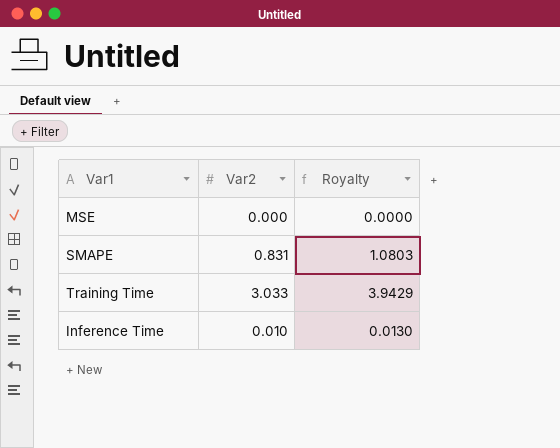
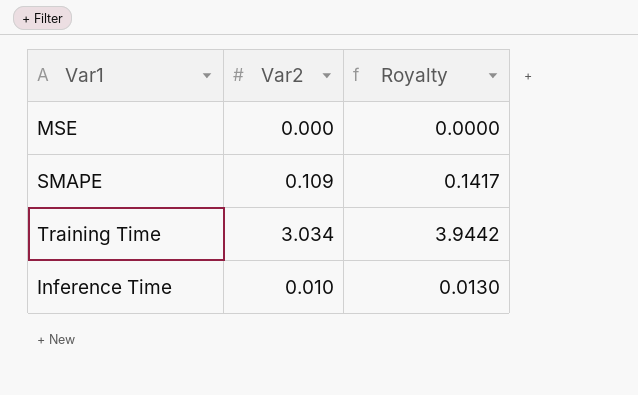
SMAPE | Var2: 0.831 -> 0.109
SMAPE | Royalty: 1.0803 -> 0.1417
Training Time | Var2: 3.033 -> 3.034
Training Time | Royalty: 3.9429 -> 3.9442

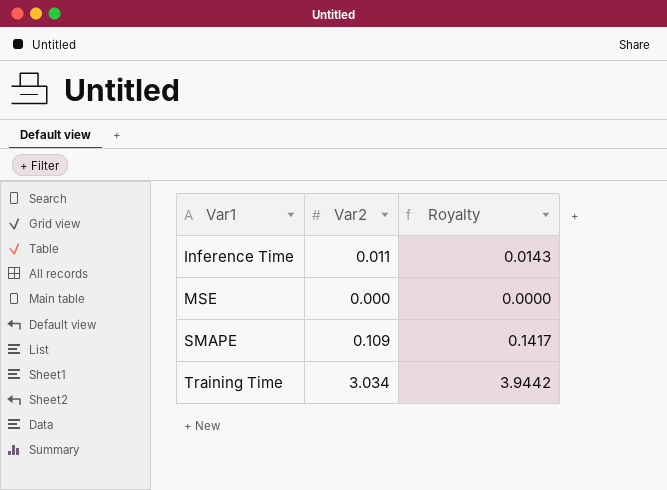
row order: none -> Var1 ascending
Inference Time | Var2: 0.010 -> 0.011
Inference Time | Royalty: 0.0130 -> 0.0143

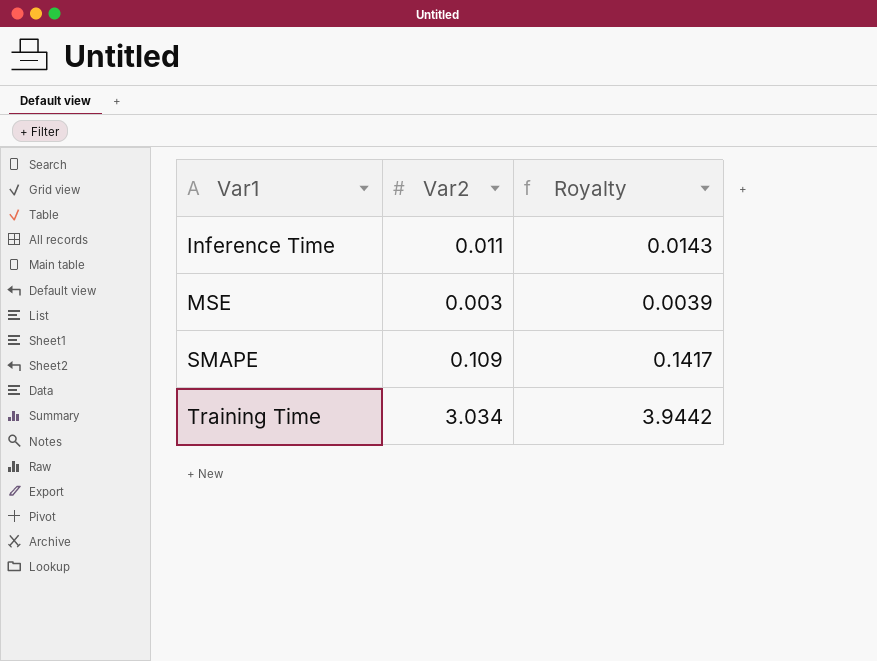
MSE | Var2: 0.000 -> 0.003
MSE | Royalty: 0.0000 -> 0.0039

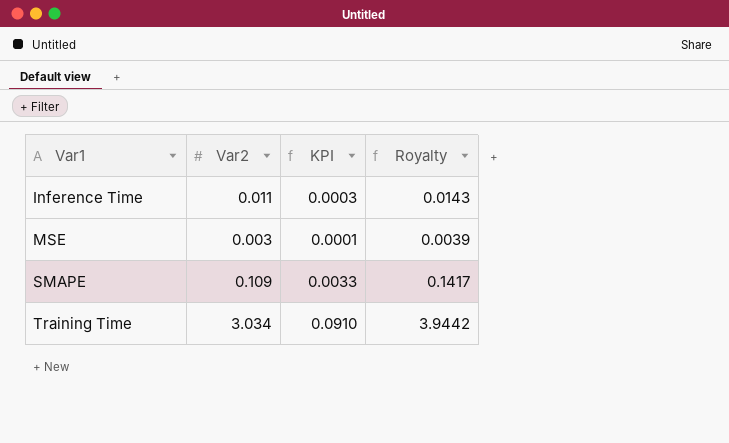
column KPI | formula: none -> [Var2] * 0.03

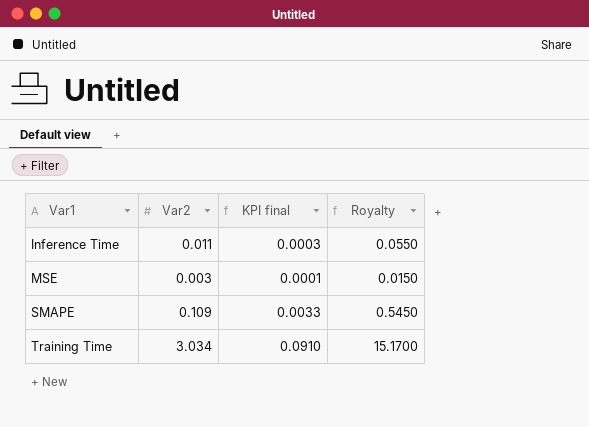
column name: KPI -> KPI final
column Royalty | formula: [Var2] * 1.3 -> [Var2] * 5

